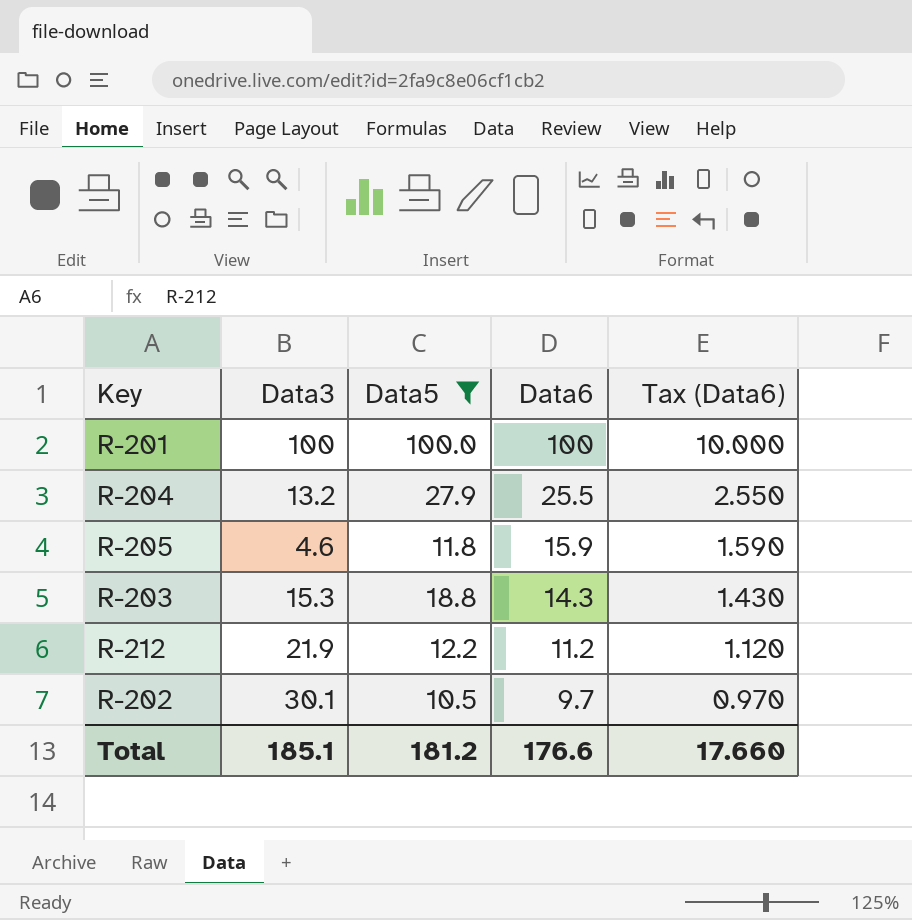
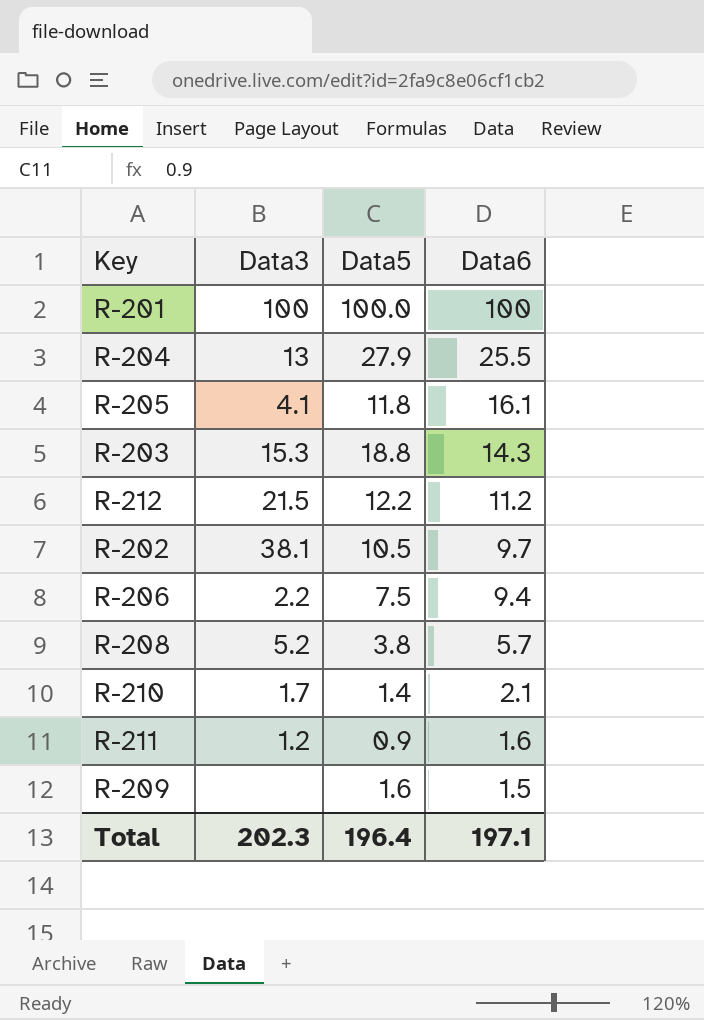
filter: Data5 >= 10.5 -> none
column Tax (Data6) | formula: [Data6] * 0.1 -> none
R-204 | Data3: 13.2 -> 13
R-205 | Data3: 4.6 -> 4.1
R-205 | Data6: 15.9 -> 16.1
R-212 | Data3: 21.9 -> 21.5
R-202 | Data3: 30.1 -> 38.1
Total | Data3: 185.1 -> 202.3
Total | Data5: 181.2 -> 196.4
Total | Data6: 176.6 -> 197.1

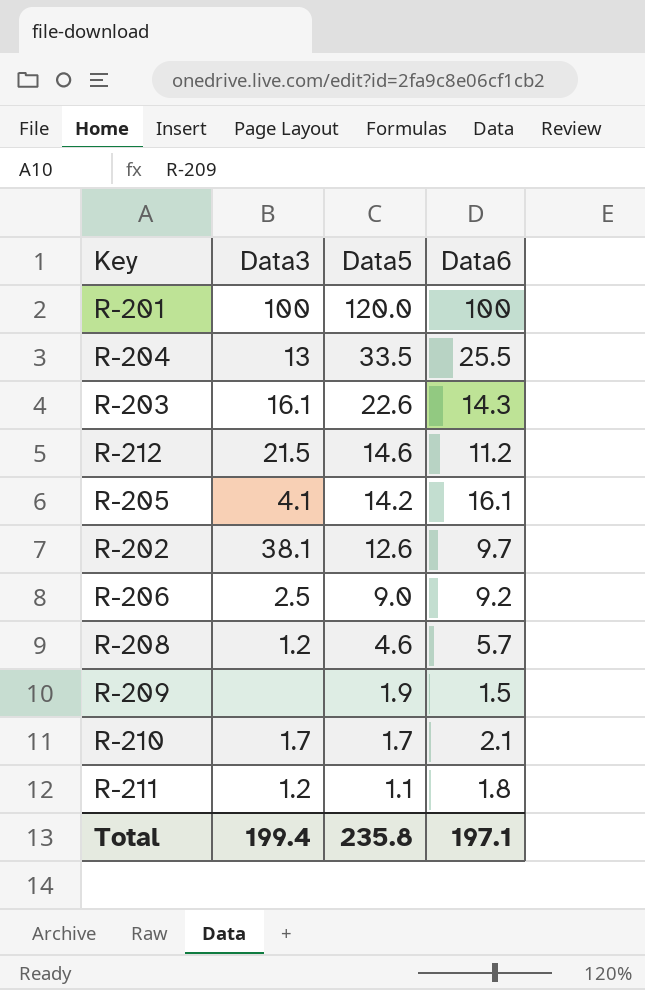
row order: Data6 descending -> Data5 descending
R-201 | Data5: 100.0 -> 120.0
R-204 | Data5: 27.9 -> 33.5
R-203 | Data3: 15.3 -> 16.1
R-203 | Data5: 18.8 -> 22.6
R-212 | Data5: 12.2 -> 14.6
R-205 | Data5: 11.8 -> 14.2
R-202 | Data5: 10.5 -> 12.6
R-206 | Data3: 2.2 -> 2.5
R-206 | Data5: 7.5 -> 9.0
R-206 | Data6: 9.4 -> 9.2
R-208 | Data3: 5.2 -> 1.2
R-208 | Data5: 3.8 -> 4.6
R-209 | Data5: 1.6 -> 1.9
R-210 | Data5: 1.4 -> 1.7
R-211 | Data5: 0.9 -> 1.1
R-211 | Data6: 1.6 -> 1.8
Total | Data3: 202.3 -> 199.4
Total | Data5: 196.4 -> 235.8

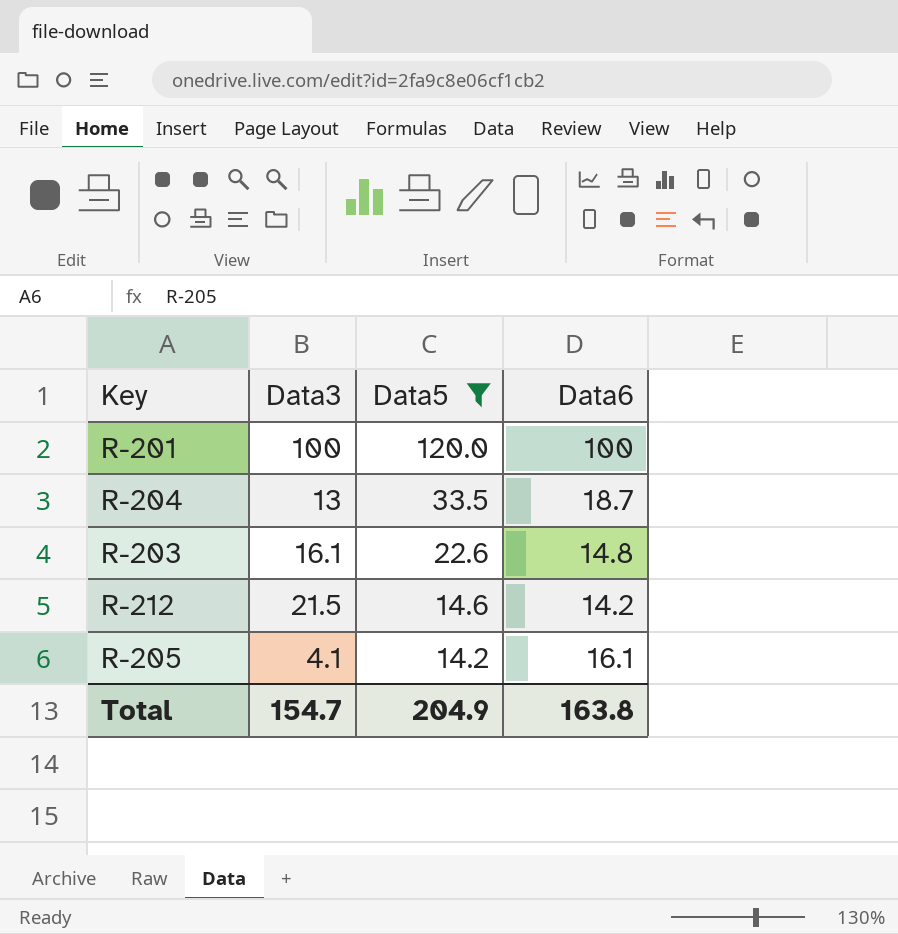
filter: none -> Data5 >= 14.2
R-204 | Data6: 25.5 -> 18.7
R-203 | Data6: 14.3 -> 14.8
R-212 | Data6: 11.2 -> 14.2
Total | Data3: 199.4 -> 154.7
Total | Data5: 235.8 -> 204.9
Total | Data6: 197.1 -> 163.8

